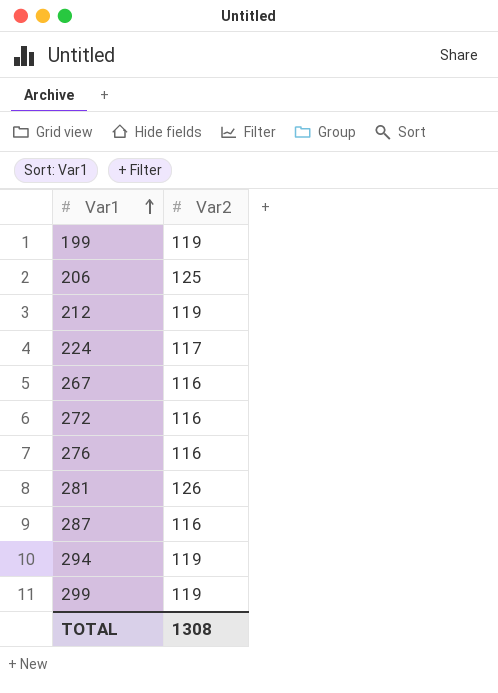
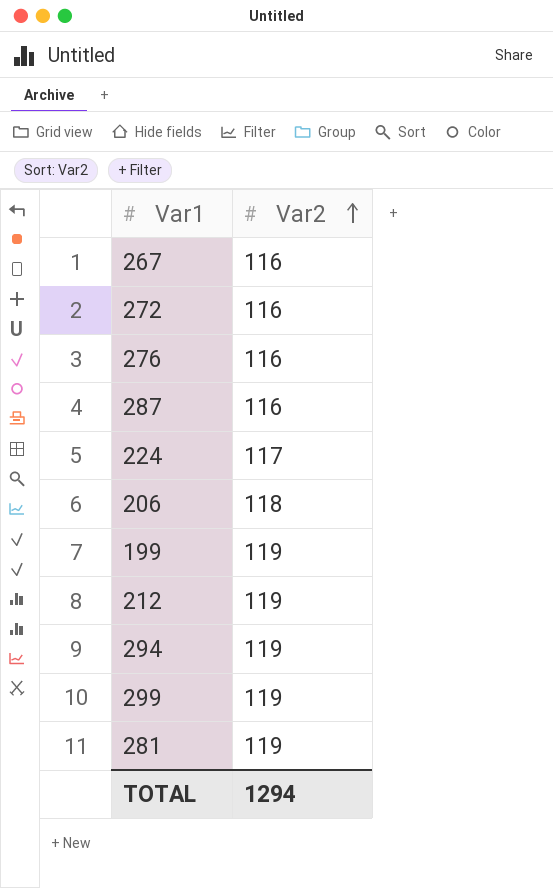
row order: Var1 ascending -> Var2 ascending
206 | Var2: 125 -> 118
281 | Var2: 126 -> 119
TOTAL | Var2: 1308 -> 1294

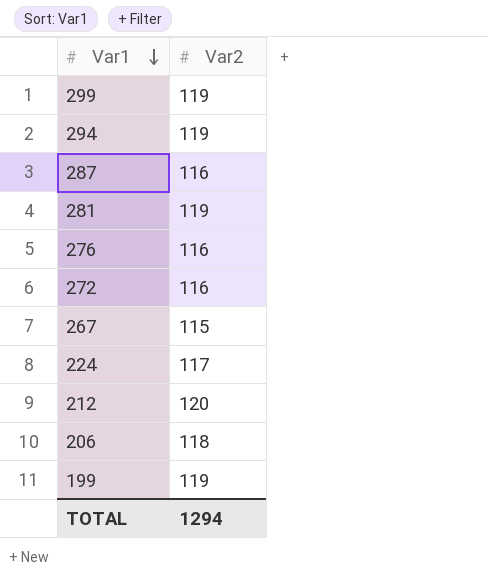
row order: Var2 ascending -> Var1 descending
267 | Var2: 116 -> 115
212 | Var2: 119 -> 120

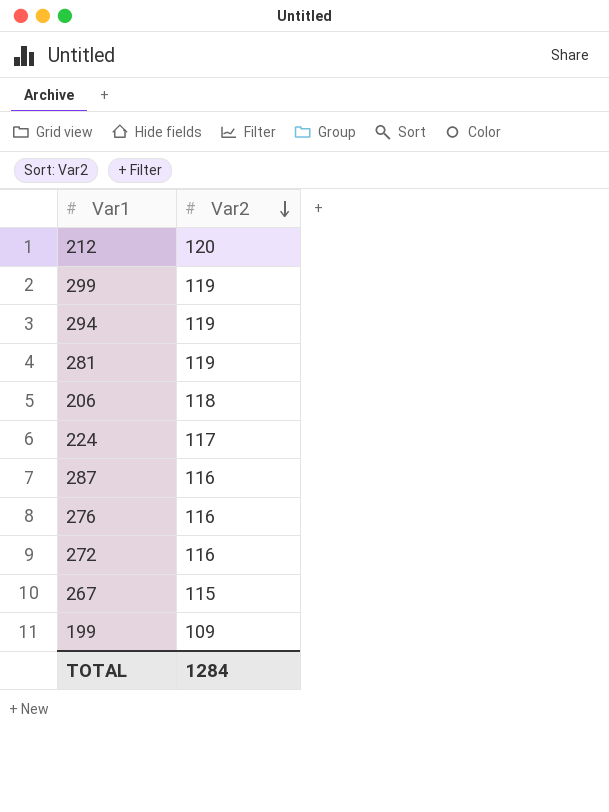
row order: Var1 descending -> Var2 descending
199 | Var2: 119 -> 109
TOTAL | Var2: 1294 -> 1284

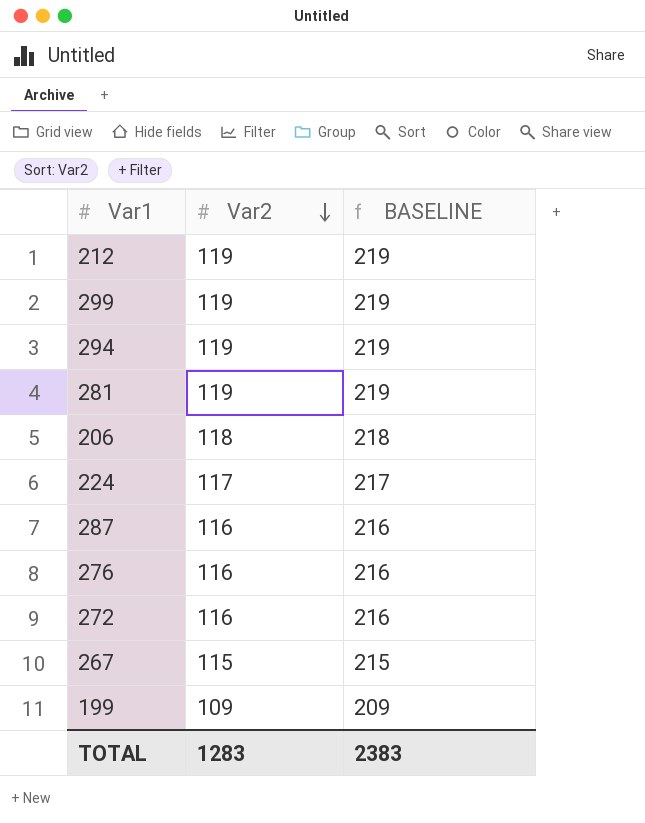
column BASELINE | formula: none -> [Var2] + 100
212 | Var2: 120 -> 119
TOTAL | Var2: 1284 -> 1283

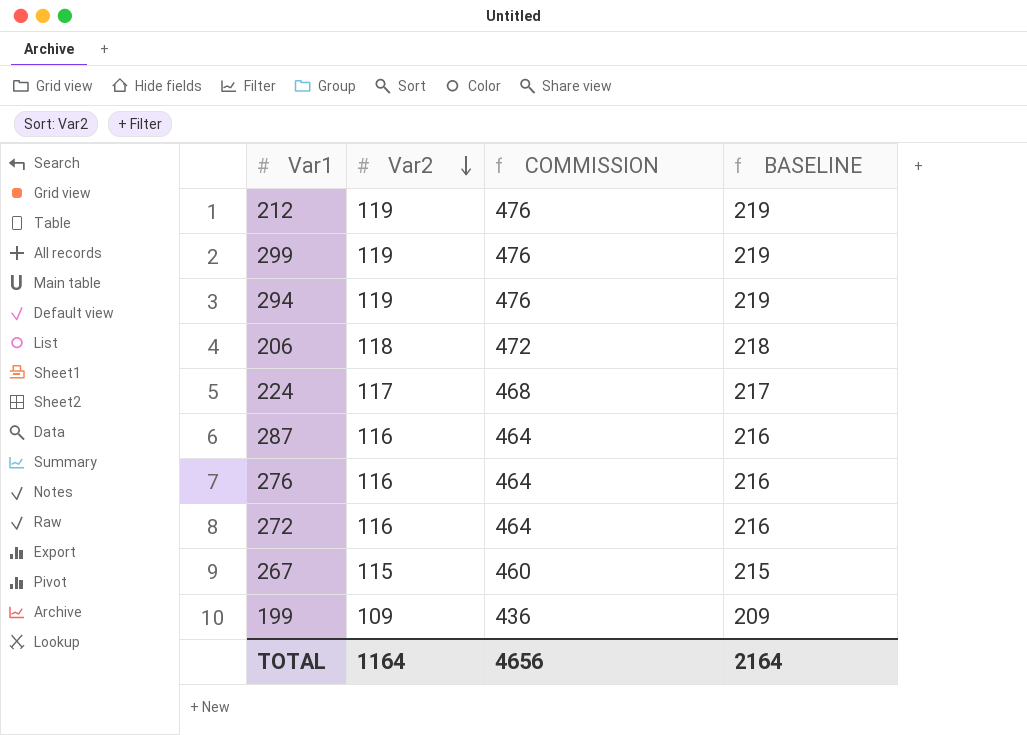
column COMMISSION | formula: none -> [Var2] * 4
row 281: 119 | 219 -> none
TOTAL | Var2: 1283 -> 1164
TOTAL | BASELINE: 2383 -> 2164

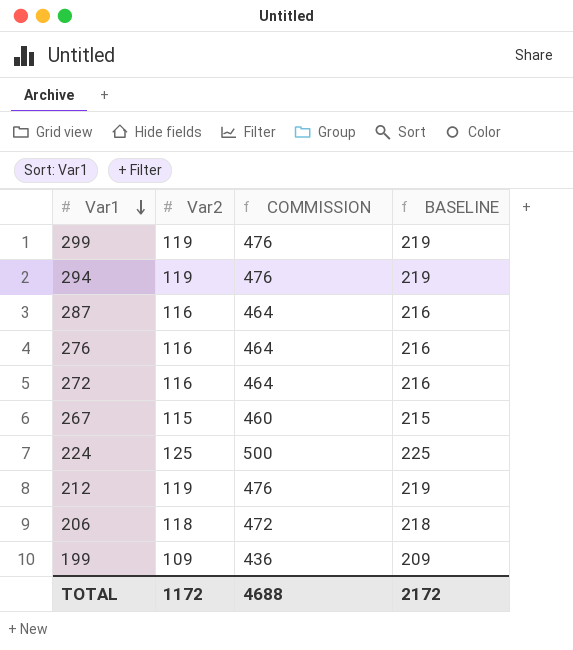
row order: Var2 descending -> Var1 descending
224 | Var2: 117 -> 125
224 | COMMISSION: 468 -> 500
224 | BASELINE: 217 -> 225
TOTAL | Var2: 1164 -> 1172
TOTAL | COMMISSION: 4656 -> 4688
TOTAL | BASELINE: 2164 -> 2172

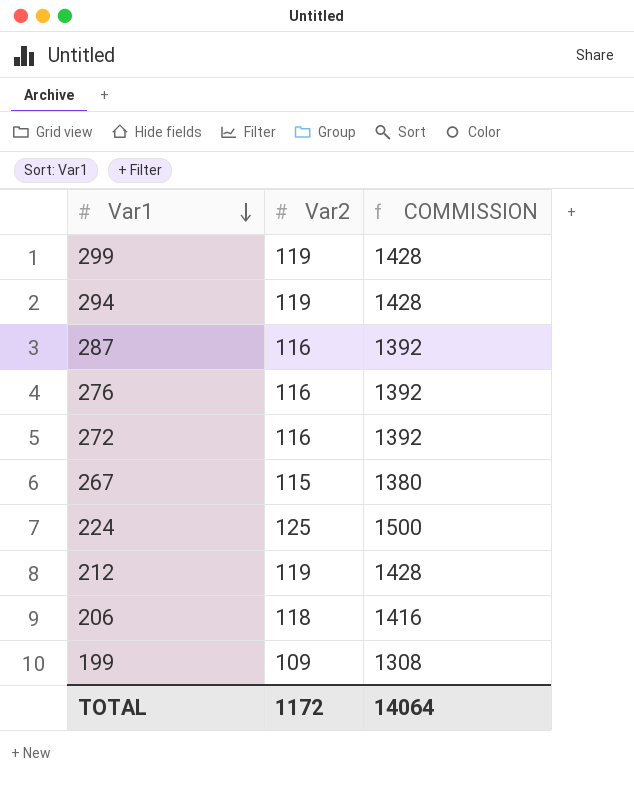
column BASELINE | formula: [Var2] + 100 -> none
column COMMISSION | formula: [Var2] * 4 -> [Var2] * 12
TOTAL | COMMISSION: 4688 -> 14064

